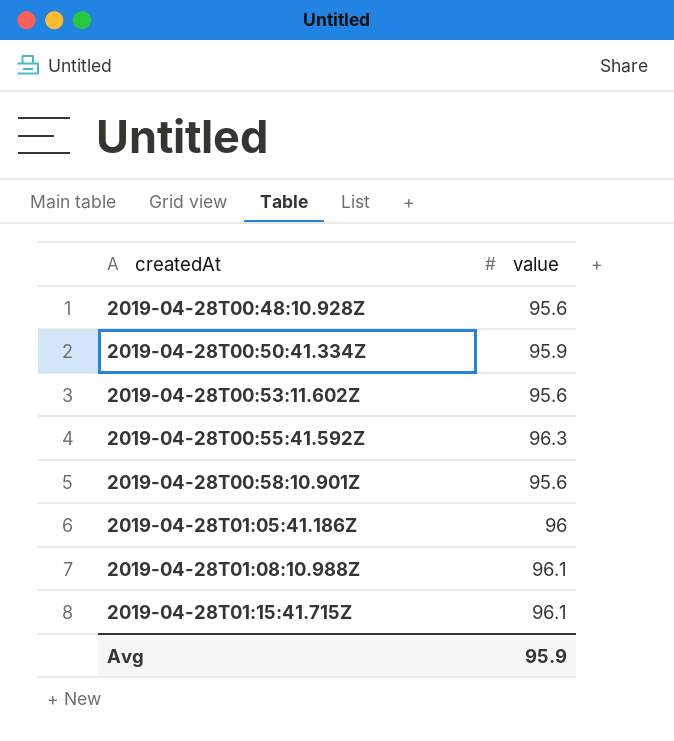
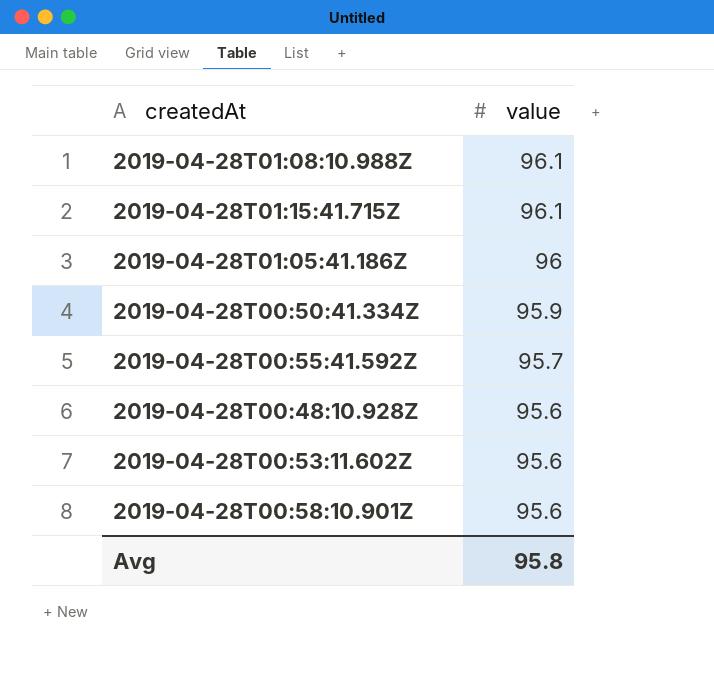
row order: createdAt ascending -> value descending
2019-04-28T00:55:41.592Z | value: 96.3 -> 95.7
Avg | value: 95.9 -> 95.8

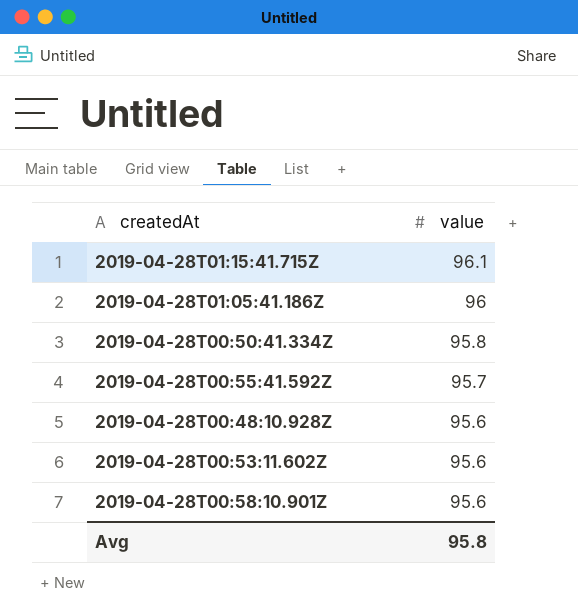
row 2019-04-28T01:08:10.988Z: 96.1 -> none
2019-04-28T00:50:41.334Z | value: 95.9 -> 95.8

